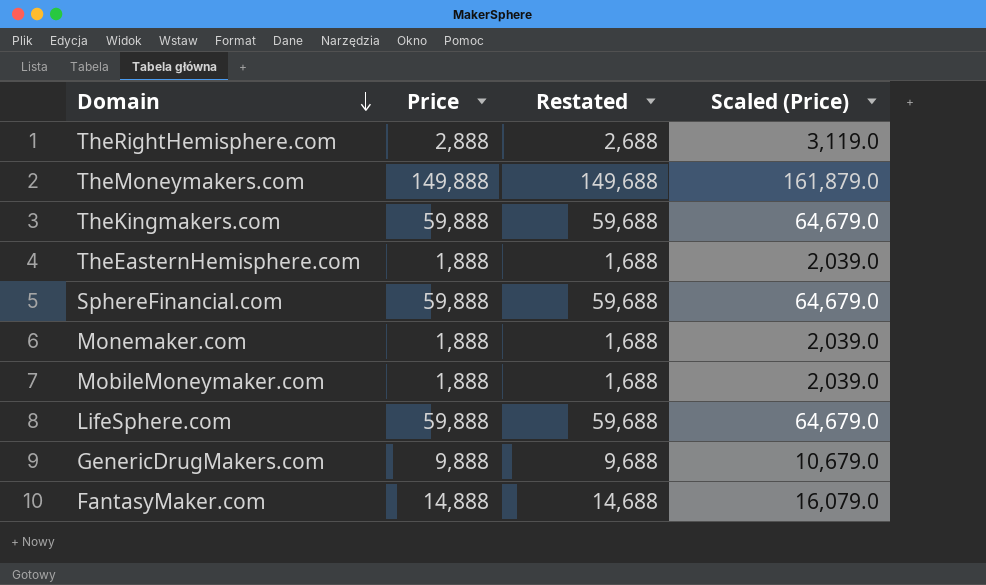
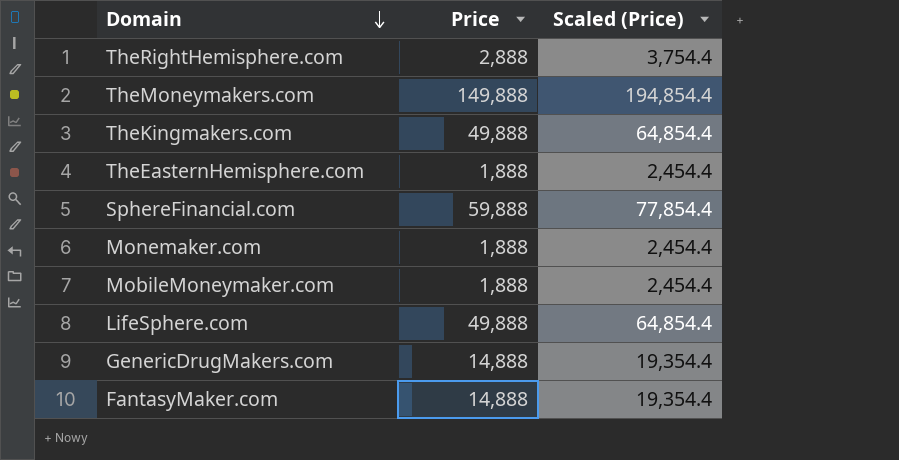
column Restated | formula: [Price] - 200 -> none
column Scaled (Price) | formula: [Price] * 1.08 -> [Price] * 1.3
TheKingmakers.com | Price: 59,888 -> 49,888
LifeSphere.com | Price: 59,888 -> 49,888
GenericDrugMakers.com | Price: 9,888 -> 14,888

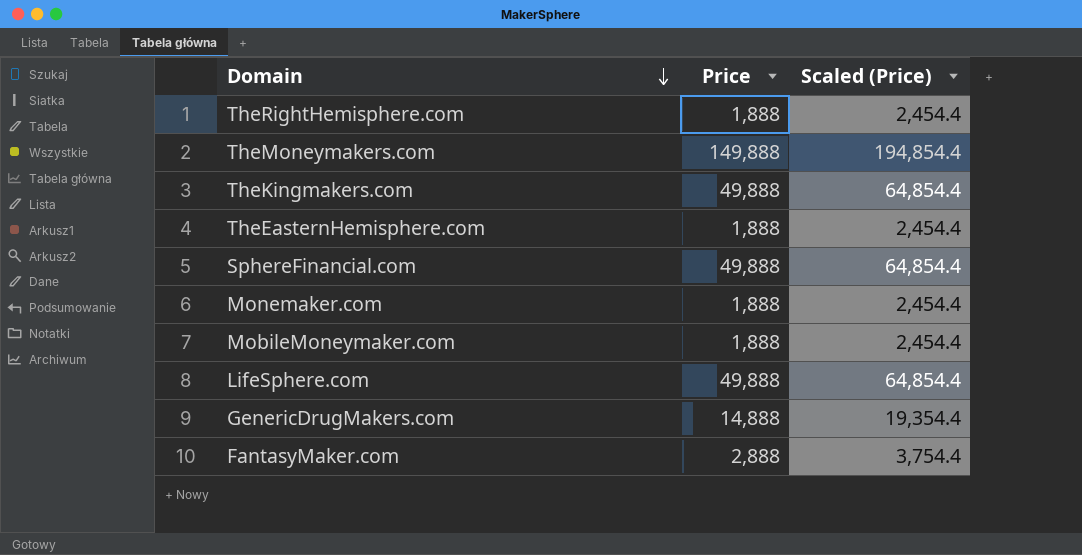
TheRightHemisphere.com | Price: 2,888 -> 1,888
TheRightHemisphere.com | Scaled (Price): 3,754.4 -> 2,454.4
SphereFinancial.com | Price: 59,888 -> 49,888
SphereFinancial.com | Scaled (Price): 77,854.4 -> 64,854.4
FantasyMaker.com | Price: 14,888 -> 2,888
FantasyMaker.com | Scaled (Price): 19,354.4 -> 3,754.4

